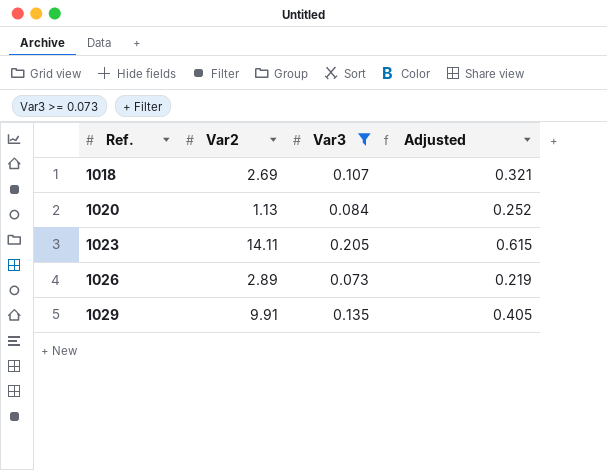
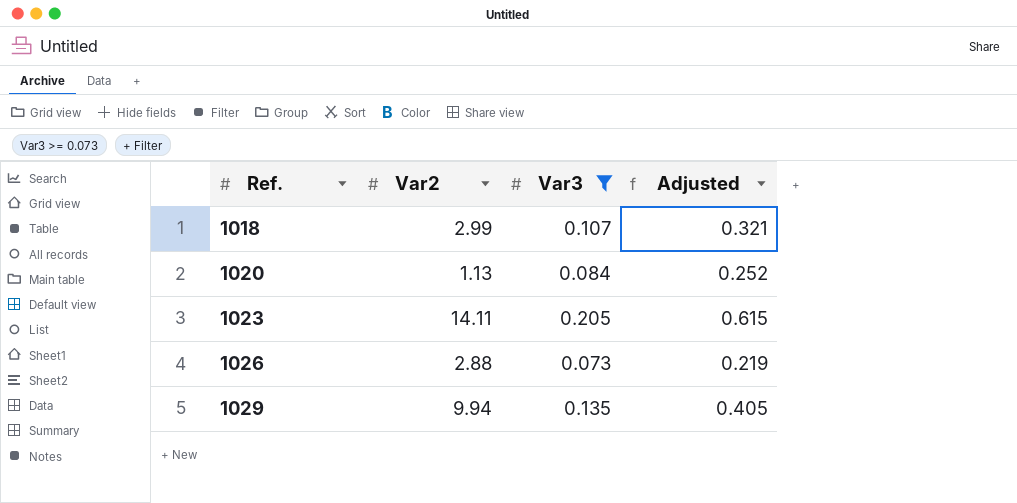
1018 | Var2: 2.69 -> 2.99
1026 | Var2: 2.89 -> 2.88
1029 | Var2: 9.91 -> 9.94

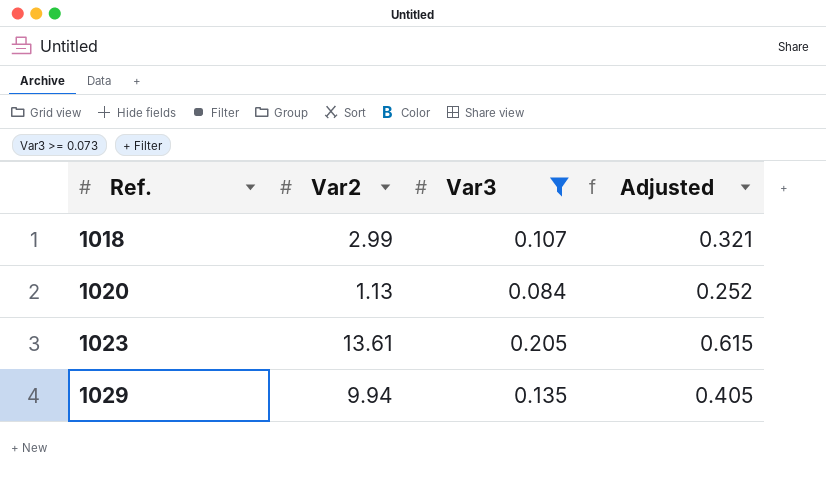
row 1026: 2.88 | 0.073 | 0.219 -> none
1023 | Var2: 14.11 -> 13.61

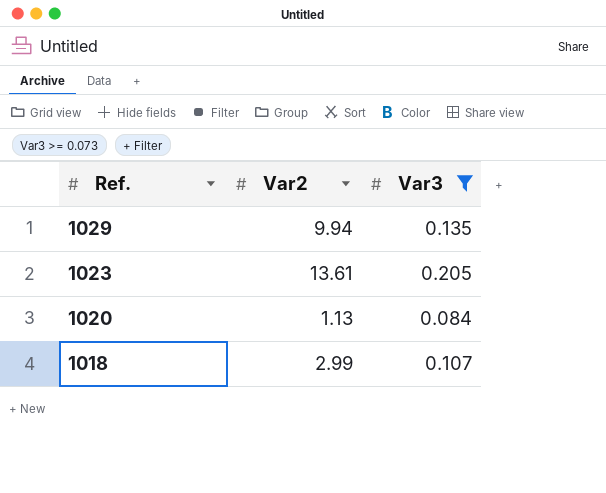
row order: Ref. ascending -> Ref. descending
column Adjusted | formula: [Var3] * 3 -> none

